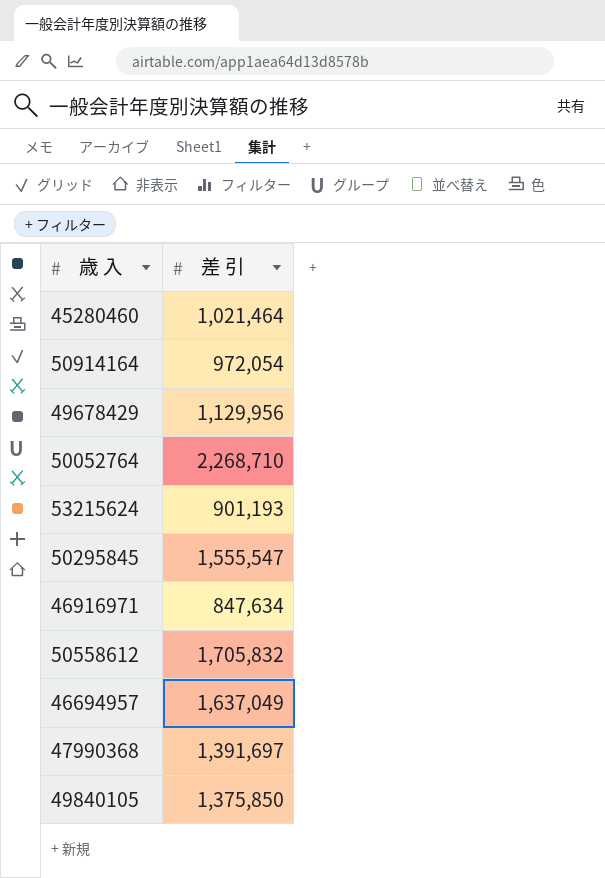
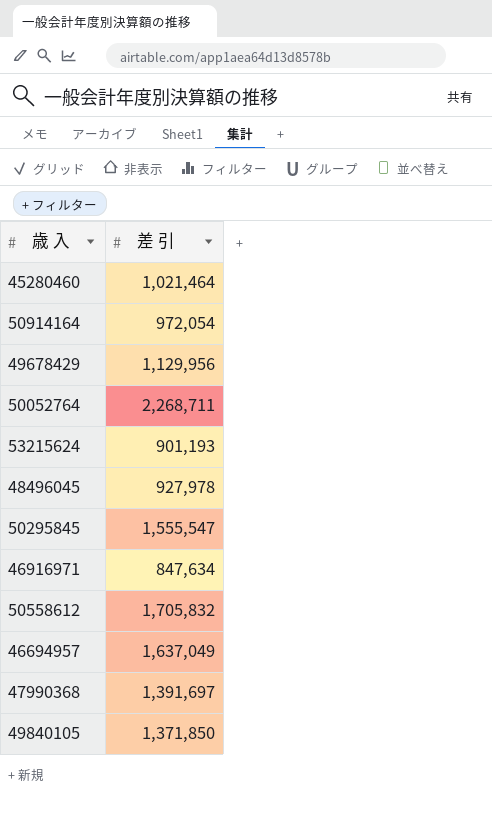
50052764 | 差 引: 2,268,710 -> 2,268,711
row 48496045: none -> 927,978
49840105 | 差 引: 1,375,850 -> 1,371,850

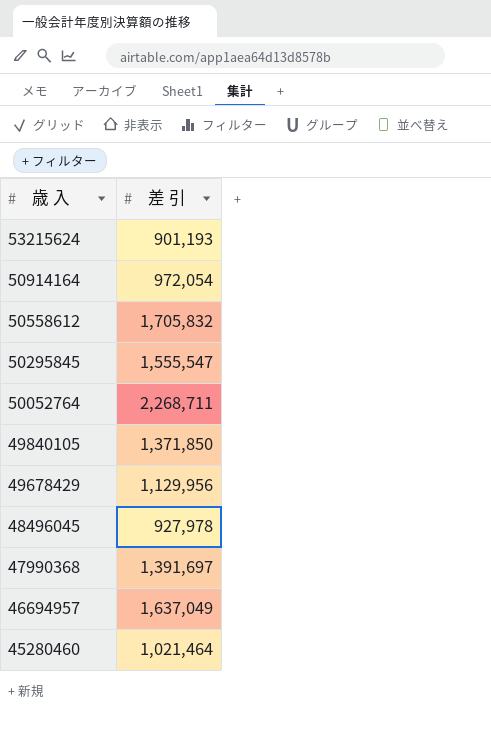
row order: none -> 歳 入 descending
row 46916971: 847,634 -> none

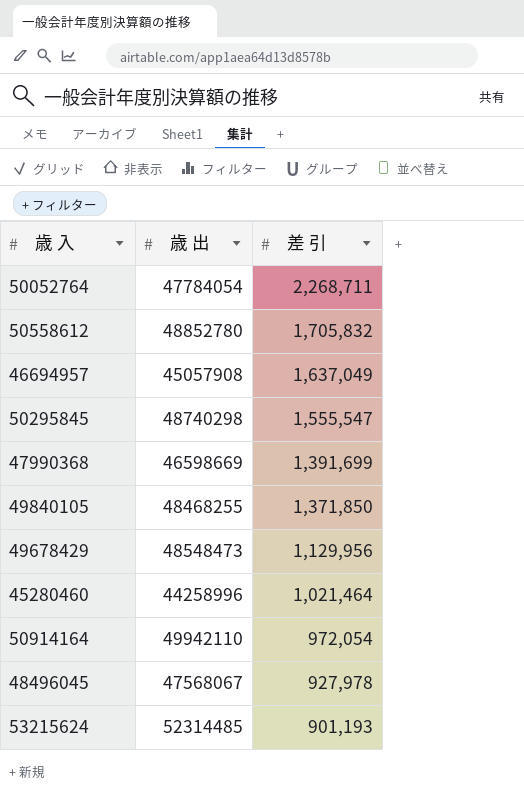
row order: 歳 入 descending -> 差 引 descending
column 歳 出 | position: none -> 2
47990368 | 差 引: 1,391,697 -> 1,391,699

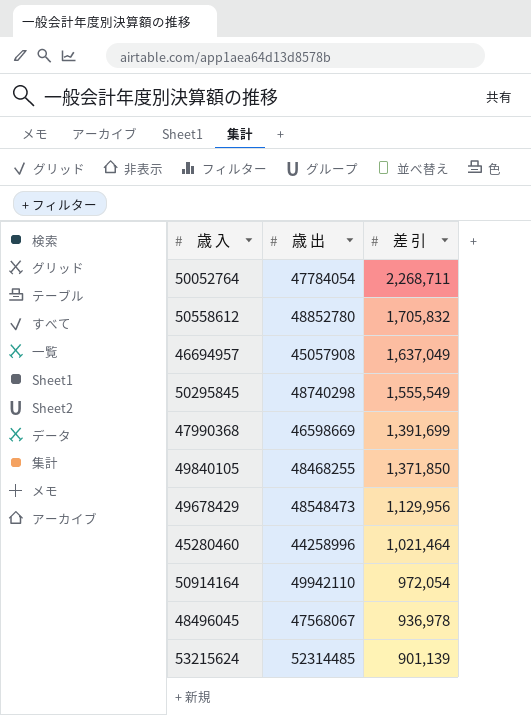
50295845 | 差 引: 1,555,547 -> 1,555,549
48496045 | 差 引: 927,978 -> 936,978
53215624 | 差 引: 901,193 -> 901,139

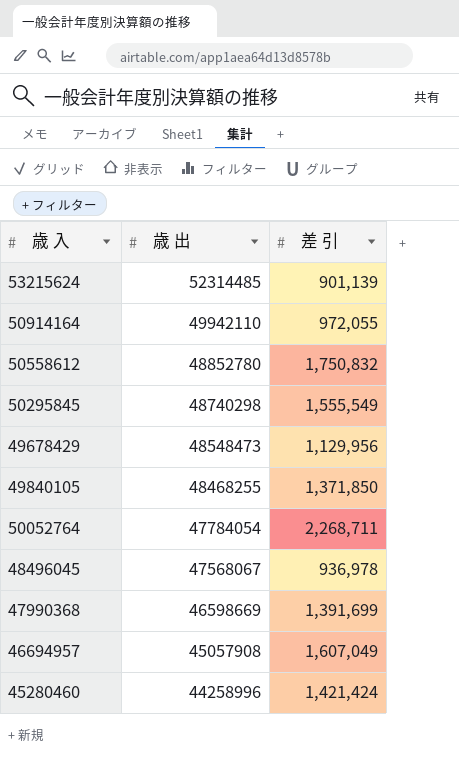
row order: 差 引 descending -> 歳 出 descending
50914164 | 差 引: 972,054 -> 972,055
50558612 | 差 引: 1,705,832 -> 1,750,832
46694957 | 差 引: 1,637,049 -> 1,607,049
45280460 | 差 引: 1,021,464 -> 1,421,424

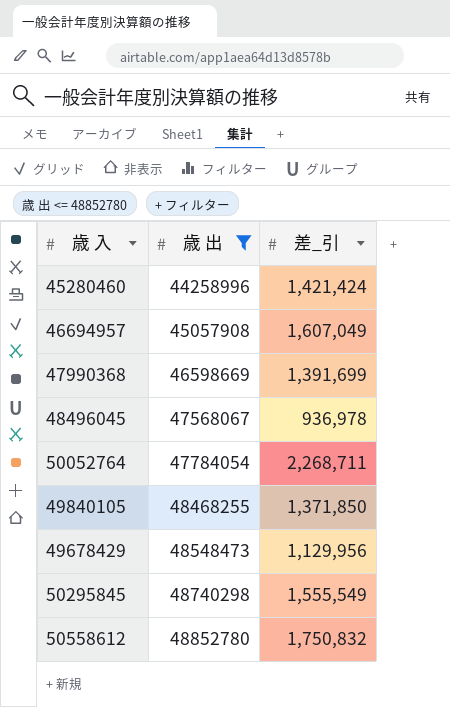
filter: none -> 歳 出 <= 48852780
row order: 歳 出 descending -> 歳 出 ascending
column name: 差 引 -> 差_引

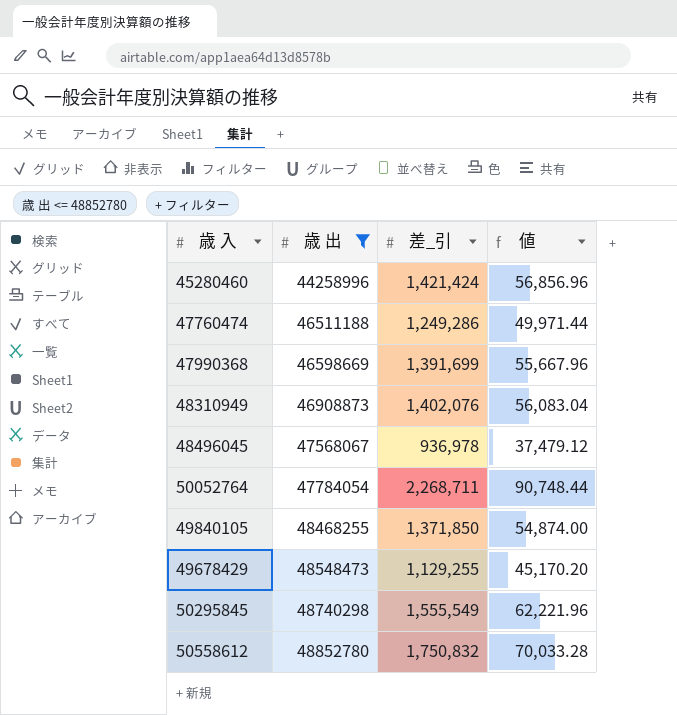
column 値 | formula: none -> [差_引] * 0.04
row 46694957: 45057908 | 1,607,049 -> none
row 47760474: none -> 46511188 | 1,249,286 | 49,971.44
row 48310949: none -> 46908873 | 1,402,076 | 56,083.04
49678429 | 差_引: 1,129,956 -> 1,129,255

